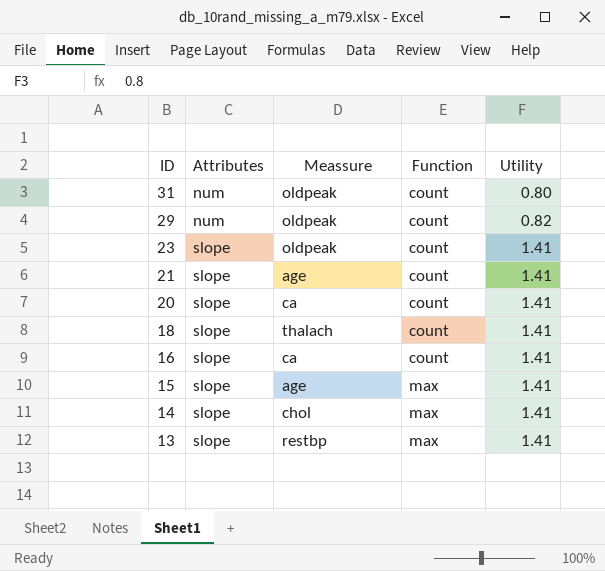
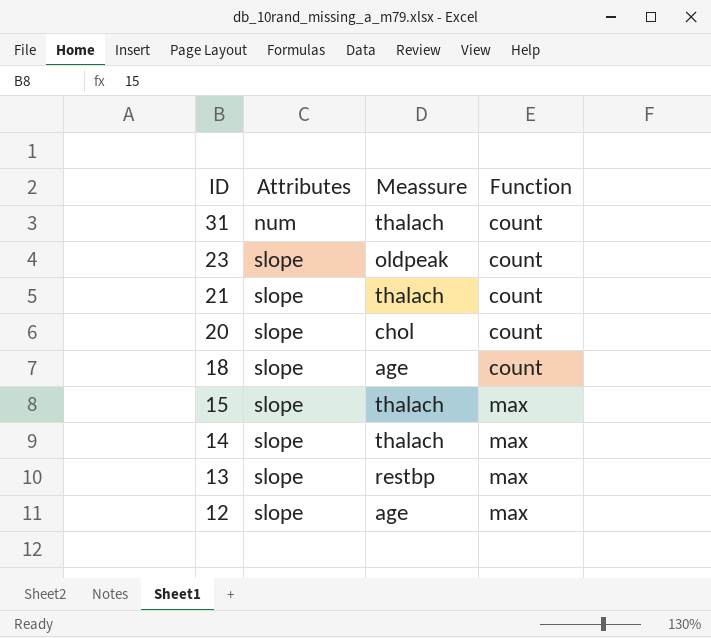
column Utility | position: 5 -> none
row 29: num | oldpeak | count | 0.82 -> none
row 16: slope | ca | count | 1.41 -> none
31 | Meassure: oldpeak -> thalach
21 | Meassure: age -> thalach
20 | Meassure: ca -> chol
18 | Meassure: thalach -> age
15 | Meassure: age -> thalach
14 | Meassure: chol -> thalach
row 12: none -> slope | age | max

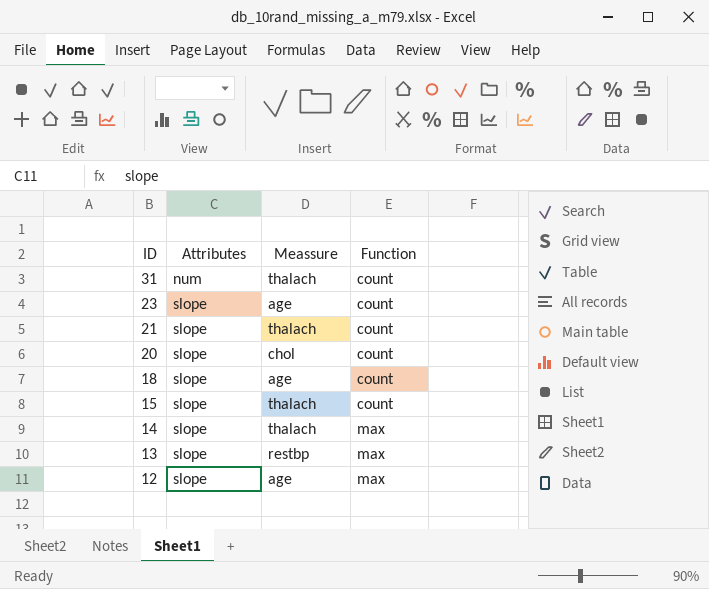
23 | Meassure: oldpeak -> age
15 | Function: max -> count

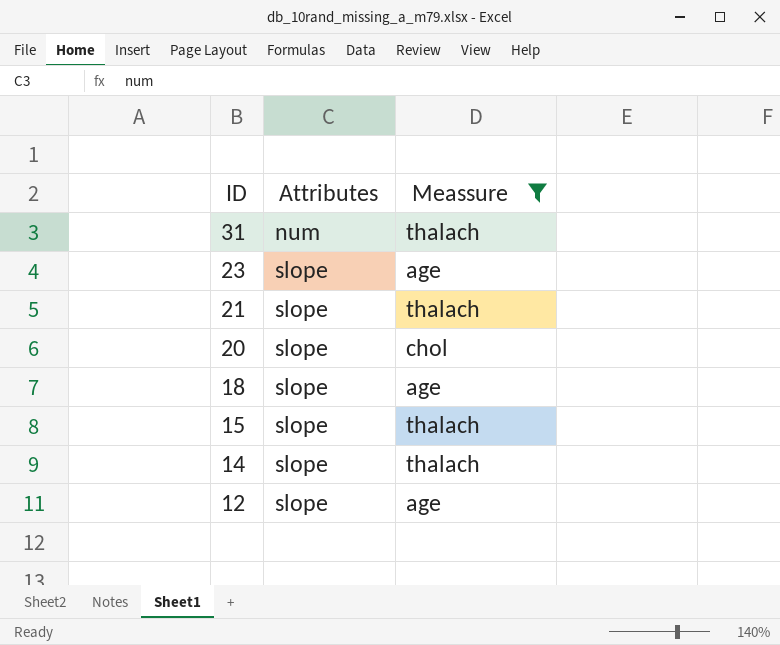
filter: none -> Meassure != restbp
column Function | position: 4 -> none

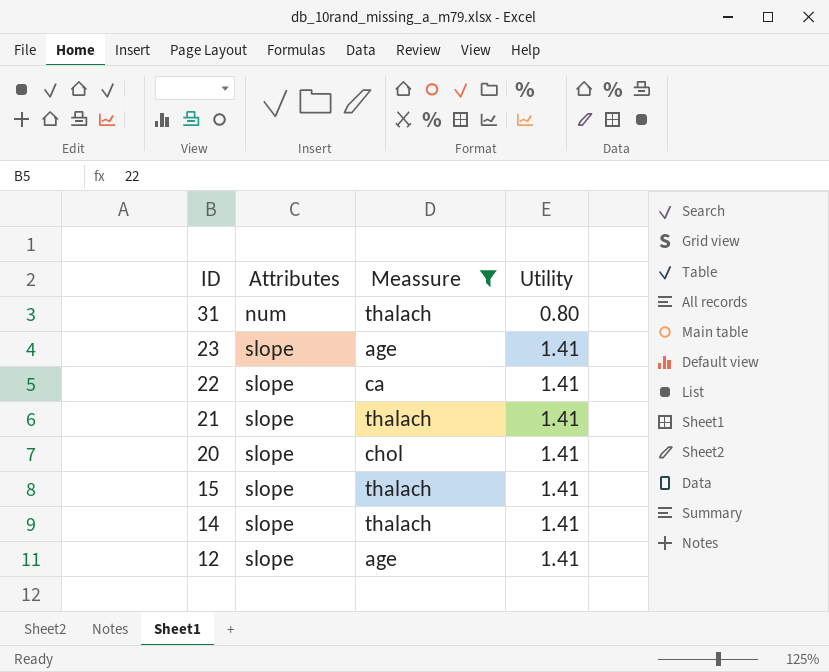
column Utility | position: none -> 4
row 18: slope | age -> none
row 22: none -> slope | ca | 1.41

